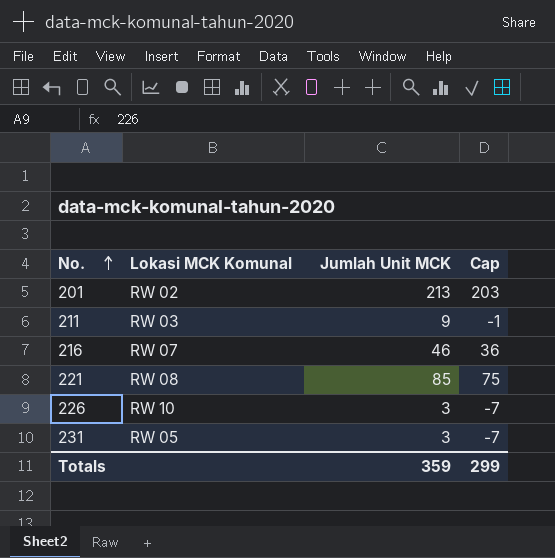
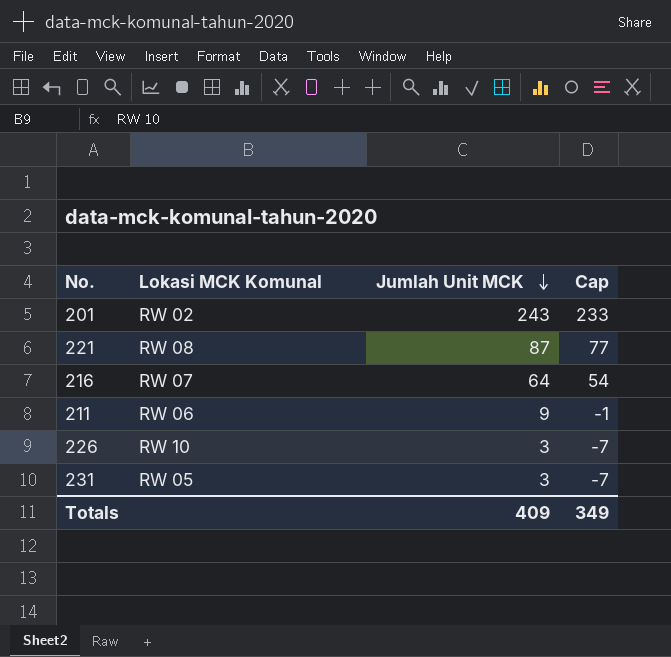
row order: No. ascending -> Jumlah Unit MCK descending
201 | Jumlah Unit MCK: 213 -> 243
201 | Cap: 203 -> 233
221 | Jumlah Unit MCK: 85 -> 87
221 | Cap: 75 -> 77
216 | Jumlah Unit MCK: 46 -> 64
216 | Cap: 36 -> 54
211 | Lokasi MCK Komunal: RW 03 -> RW 06
Totals | Jumlah Unit MCK: 359 -> 409
Totals | Cap: 299 -> 349

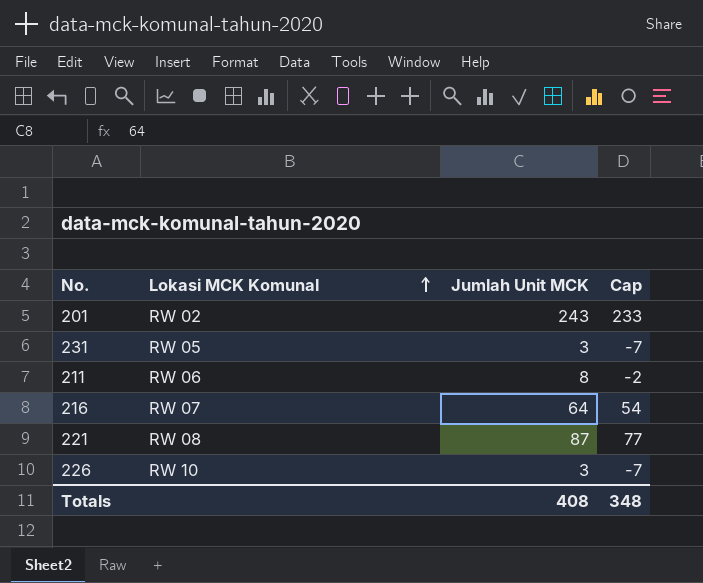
row order: Jumlah Unit MCK descending -> Lokasi MCK Komunal ascending
211 | Jumlah Unit MCK: 9 -> 8
211 | Cap: -1 -> -2
Totals | Jumlah Unit MCK: 409 -> 408
Totals | Cap: 349 -> 348

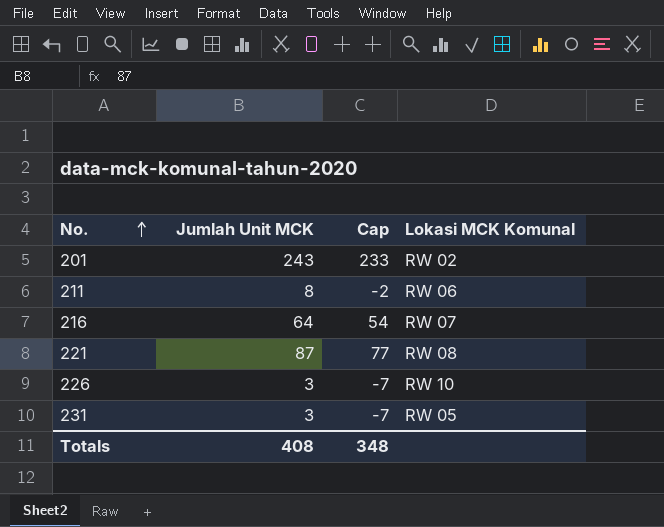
row order: Lokasi MCK Komunal ascending -> No. ascending
column Lokasi MCK Komunal | position: 2 -> 4

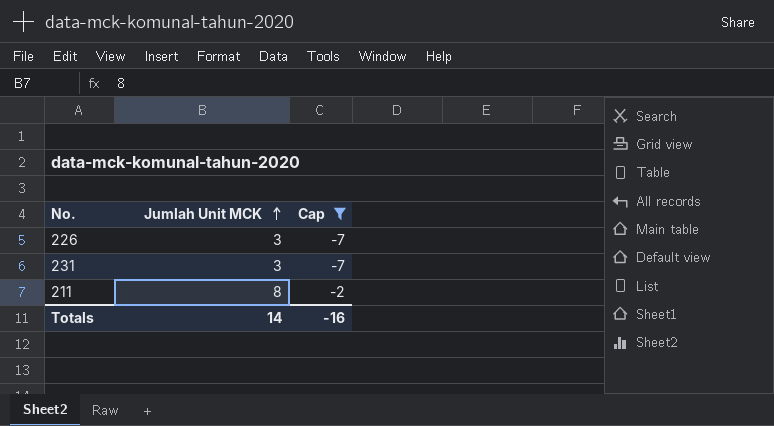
filter: none -> Cap <= -2
row order: No. ascending -> Jumlah Unit MCK ascending
column Lokasi MCK Komunal | position: 4 -> none
Totals | Jumlah Unit MCK: 408 -> 14
Totals | Cap: 348 -> -16

